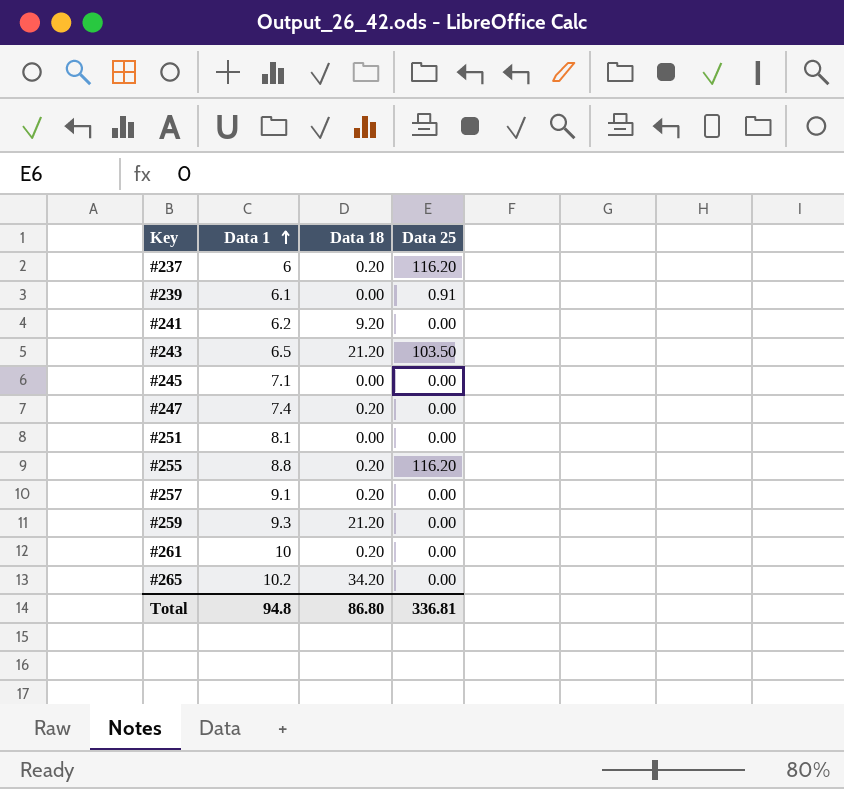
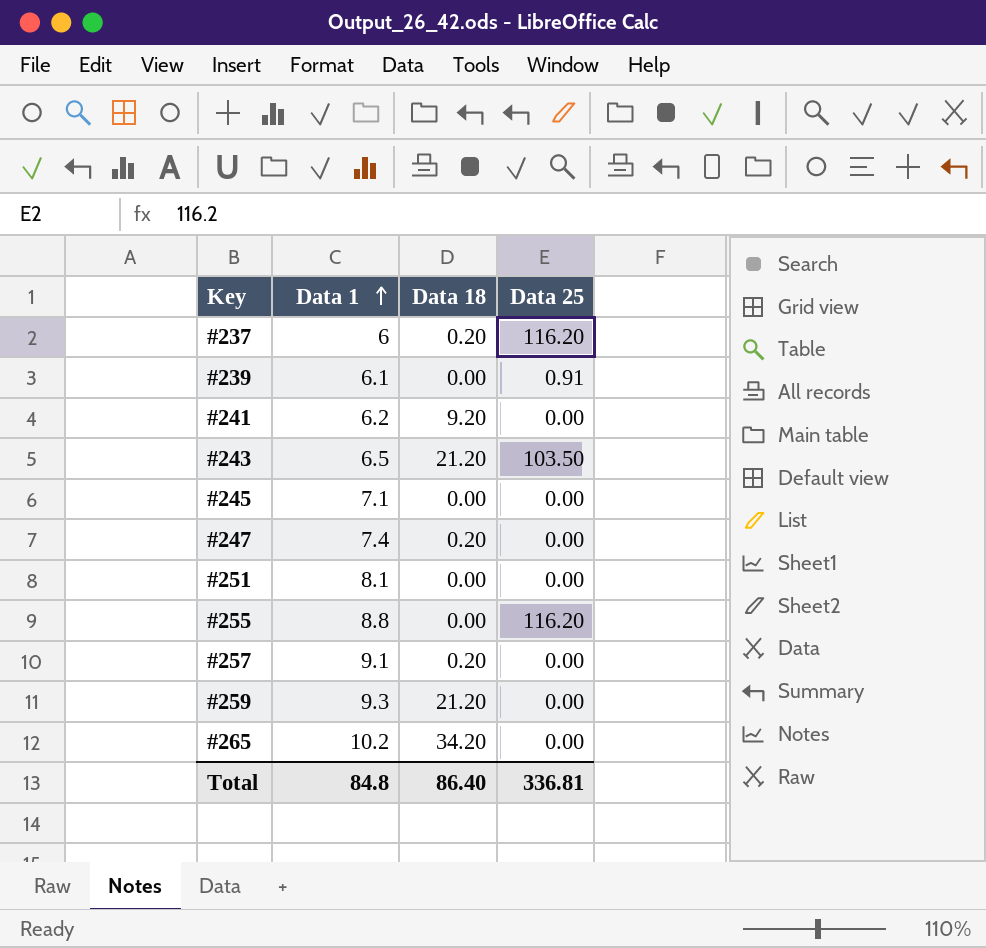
row #261: 10 | 0.20 | 0.00 -> none
#255 | Data 18: 0.20 -> 0.00
Total | Data 1: 94.8 -> 84.8
Total | Data 18: 86.80 -> 86.40

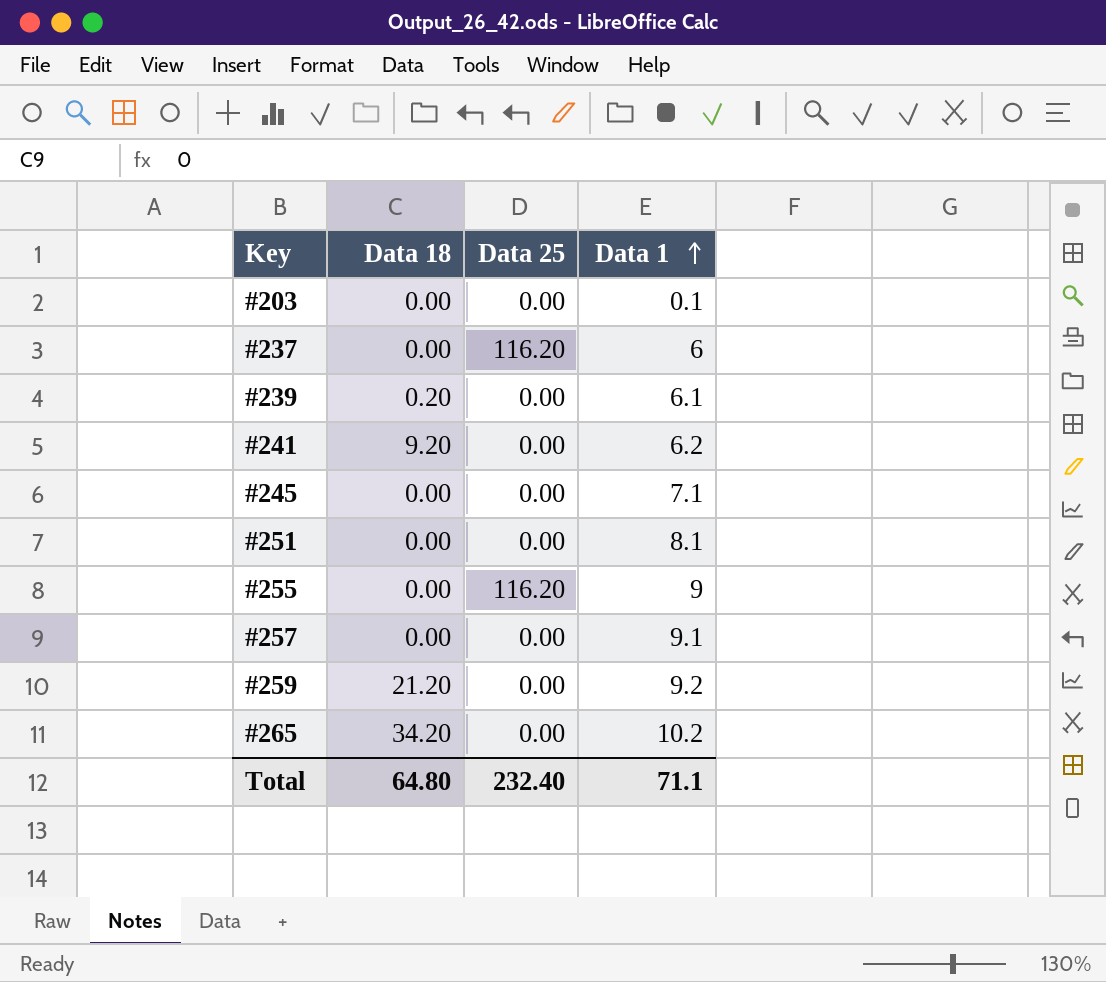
column Data 1 | position: 2 -> 4
row #243: 6.5 | 21.20 | 103.50 -> none
row #247: 7.4 | 0.20 | 0.00 -> none
row #203: none -> 0.00 | 0.00 | 0.1
#237 | Data 18: 0.20 -> 0.00
#239 | Data 18: 0.00 -> 0.20
#239 | Data 25: 0.91 -> 0.00
#255 | Data 1: 8.8 -> 9
#257 | Data 18: 0.20 -> 0.00
#259 | Data 1: 9.3 -> 9.2
Total | Data 18: 86.40 -> 64.80
Total | Data 25: 336.81 -> 232.40
Total | Data 1: 84.8 -> 71.1

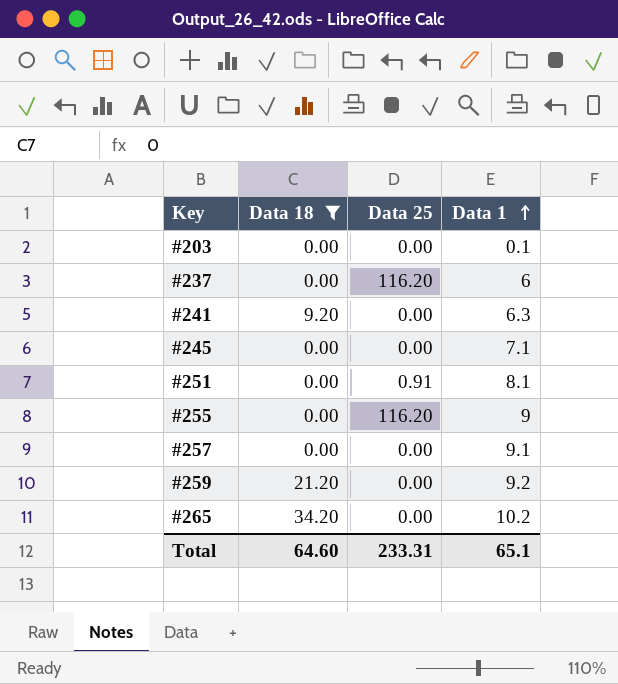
filter: none -> Data 18 != 0.20
#241 | Data 1: 6.2 -> 6.3
#251 | Data 25: 0.00 -> 0.91
Total | Data 18: 64.80 -> 64.60
Total | Data 25: 232.40 -> 233.31
Total | Data 1: 71.1 -> 65.1

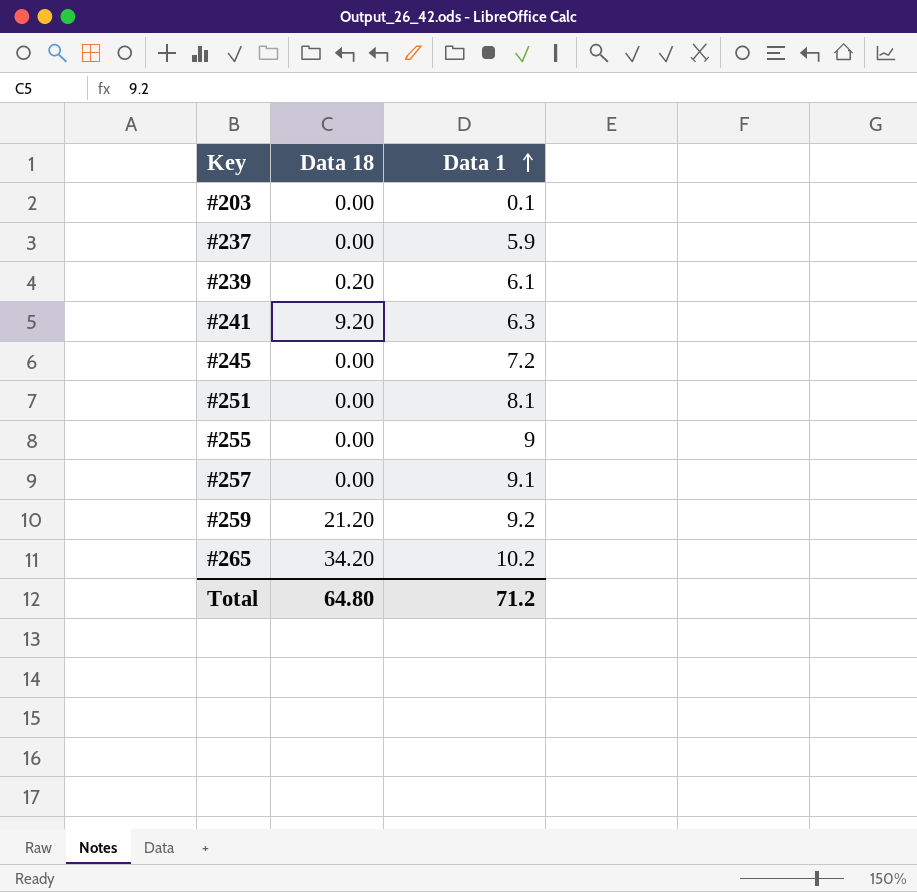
filter: Data 18 != 0.20 -> none
column Data 25 | position: 3 -> none
#237 | Data 1: 6 -> 5.9
#245 | Data 1: 7.1 -> 7.2
Total | Data 18: 64.60 -> 64.80
Total | Data 1: 65.1 -> 71.2

